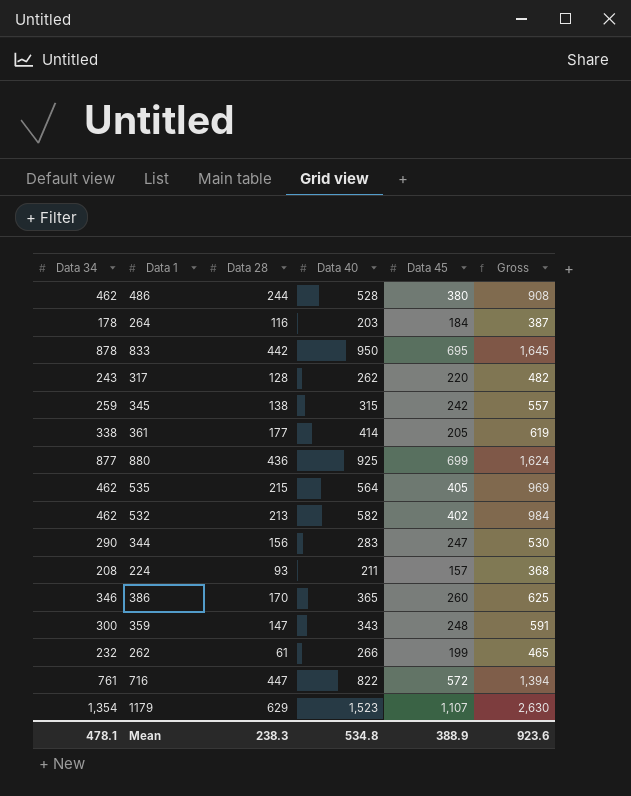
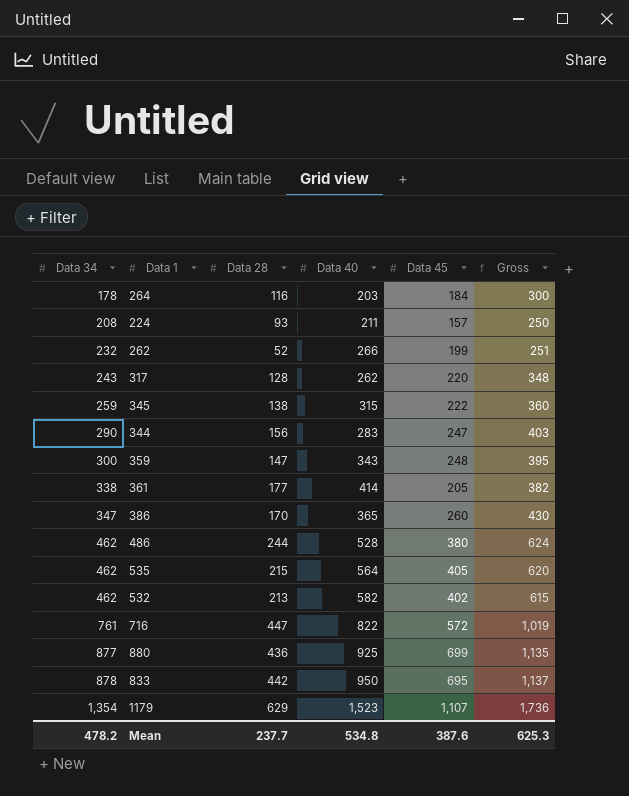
row order: none -> Data 34 ascending
column Gross | formula: [Data 40] + [Data 45] -> [Data 28] + [Data 45]
262 | Data 28: 61 -> 52
345 | Data 45: 242 -> 222
386 | Data 34: 346 -> 347
Mean | Data 34: 478.1 -> 478.2
Mean | Data 28: 238.3 -> 237.7
Mean | Data 45: 388.9 -> 387.6
Mean | Gross: 923.6 -> 625.3

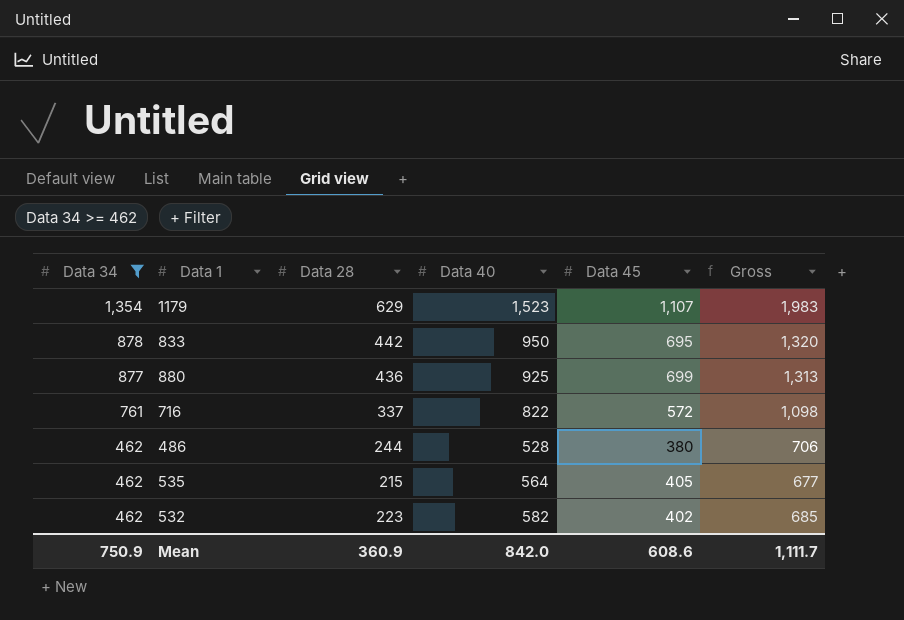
filter: none -> Data 34 >= 462
row order: Data 34 ascending -> Data 34 descending
column Gross | formula: [Data 28] + [Data 45] -> [Data 34] + [Data 28]
716 | Data 28: 447 -> 337
532 | Data 28: 213 -> 223
Mean | Data 34: 478.2 -> 750.9
Mean | Data 28: 237.7 -> 360.9
Mean | Data 40: 534.8 -> 842.0
Mean | Data 45: 387.6 -> 608.6
Mean | Gross: 625.3 -> 1,111.7

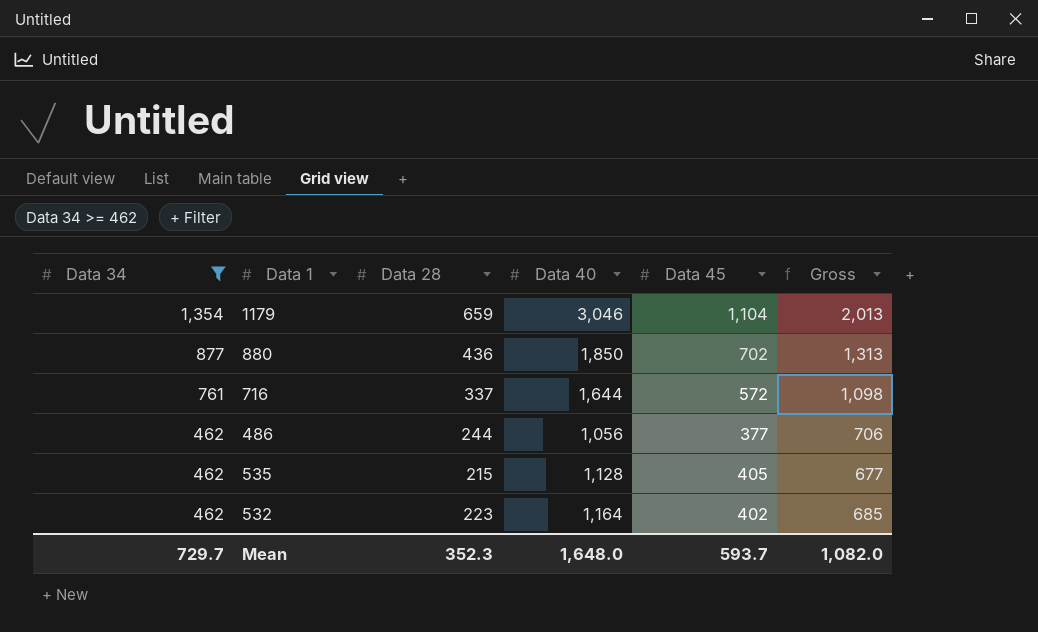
row 833: 878 | 442 | 950 | 695 | 1,320 -> none
1179 | Data 28: 629 -> 659
1179 | Data 40: 1,523 -> 3,046
1179 | Data 45: 1,107 -> 1,104
1179 | Gross: 1,983 -> 2,013
880 | Data 40: 925 -> 1,850
880 | Data 45: 699 -> 702
716 | Data 40: 822 -> 1,644
486 | Data 40: 528 -> 1,056
486 | Data 45: 380 -> 377
535 | Data 40: 564 -> 1,128
532 | Data 40: 582 -> 1,164
Mean | Data 34: 750.9 -> 729.7
Mean | Data 28: 360.9 -> 352.3
Mean | Data 40: 842.0 -> 1,648.0
Mean | Data 45: 608.6 -> 593.7
Mean | Gross: 1,111.7 -> 1,082.0

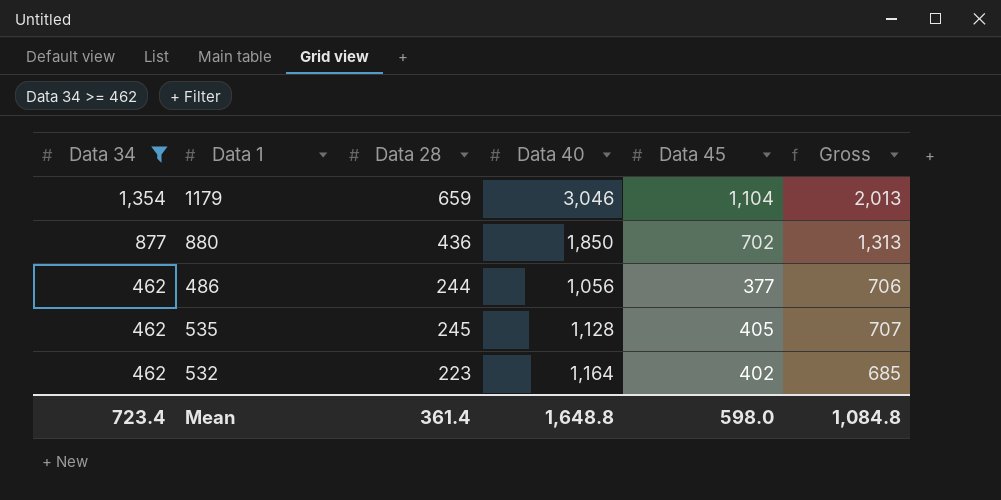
row 716: 761 | 337 | 1,644 | 572 | 1,098 -> none
535 | Data 28: 215 -> 245
535 | Gross: 677 -> 707
Mean | Data 34: 729.7 -> 723.4
Mean | Data 28: 352.3 -> 361.4
Mean | Data 40: 1,648.0 -> 1,648.8
Mean | Data 45: 593.7 -> 598.0
Mean | Gross: 1,082.0 -> 1,084.8

